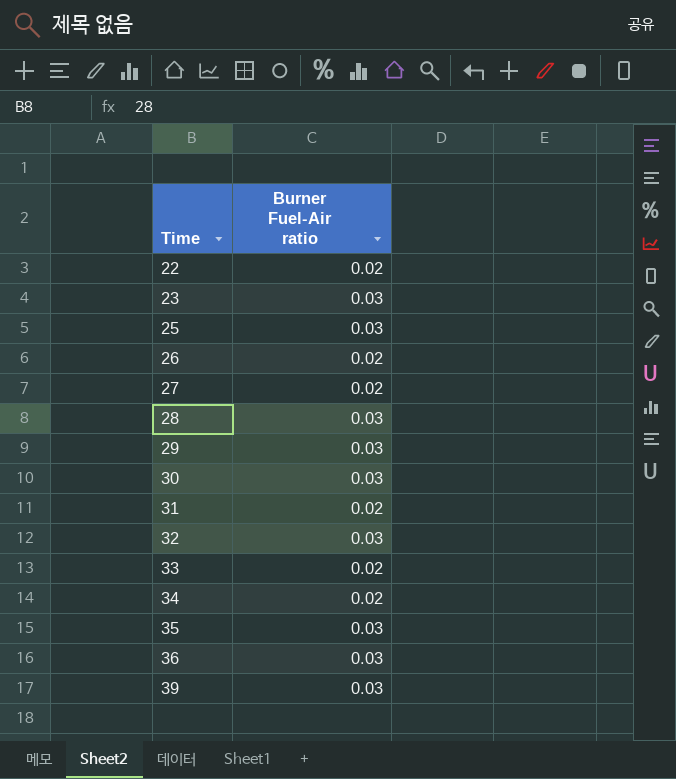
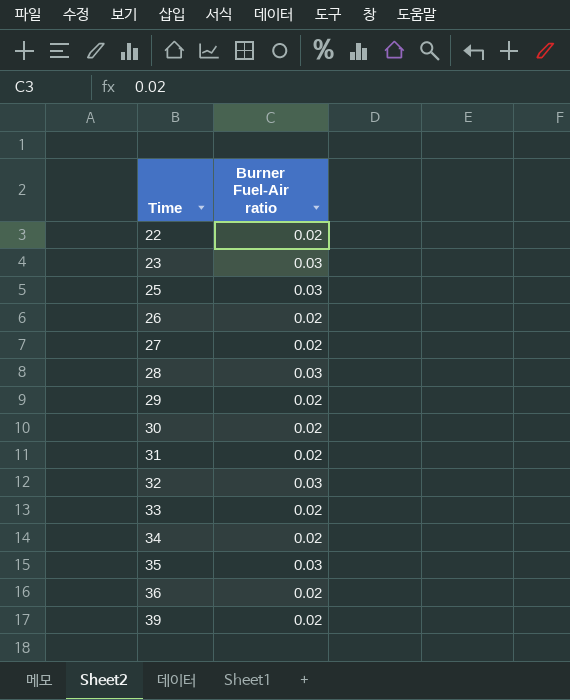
29 | Burner Fuel-Air ratio: 0.03 -> 0.02
30 | Burner Fuel-Air ratio: 0.03 -> 0.02
36 | Burner Fuel-Air ratio: 0.03 -> 0.02
39 | Burner Fuel-Air ratio: 0.03 -> 0.02

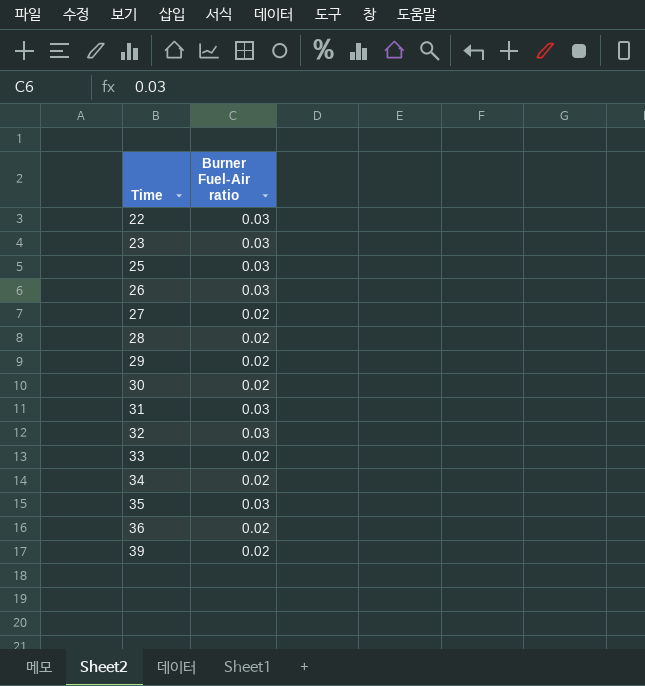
22 | Burner Fuel-Air ratio: 0.02 -> 0.03
26 | Burner Fuel-Air ratio: 0.02 -> 0.03
28 | Burner Fuel-Air ratio: 0.03 -> 0.02
31 | Burner Fuel-Air ratio: 0.02 -> 0.03

